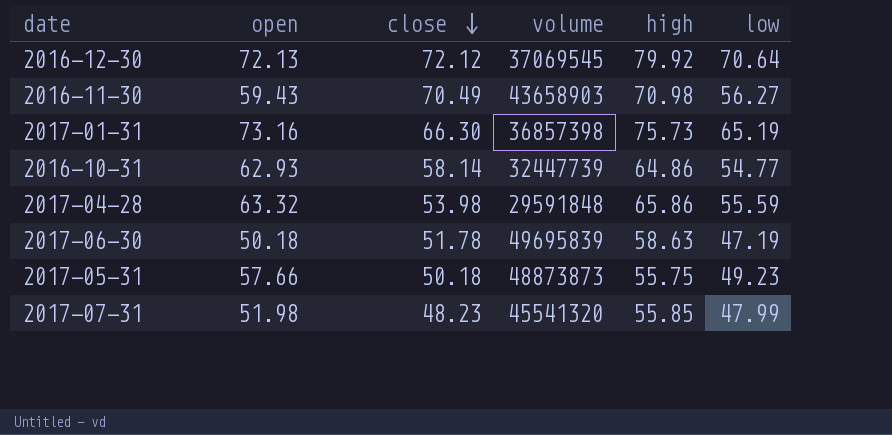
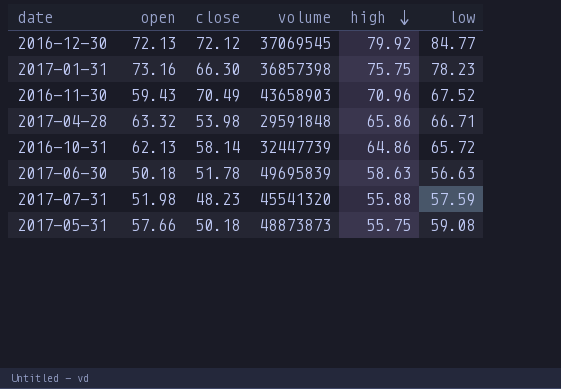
row order: close descending -> high descending
2016-12-30 | low: 70.64 -> 84.77
2017-01-31 | high: 75.73 -> 75.75
2017-01-31 | low: 65.19 -> 78.23
2016-11-30 | high: 70.98 -> 70.96
2016-11-30 | low: 56.27 -> 67.52
2017-04-28 | low: 55.59 -> 66.71
2016-10-31 | open: 62.93 -> 62.13
2016-10-31 | low: 54.77 -> 65.72
2017-06-30 | low: 47.19 -> 56.63
2017-07-31 | high: 55.85 -> 55.88
2017-07-31 | low: 47.99 -> 57.59
2017-05-31 | low: 49.23 -> 59.08

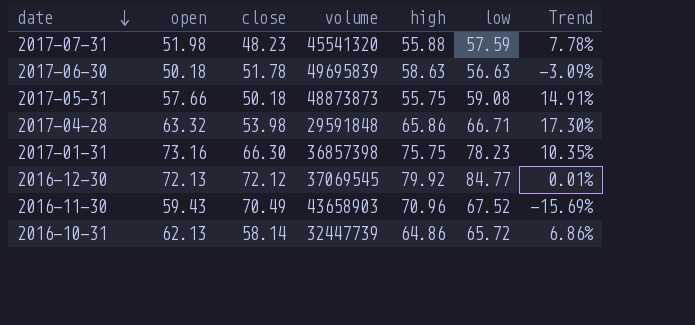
row order: high descending -> date descending
column Trend | formula: none -> ([open] - [close]) / [close]

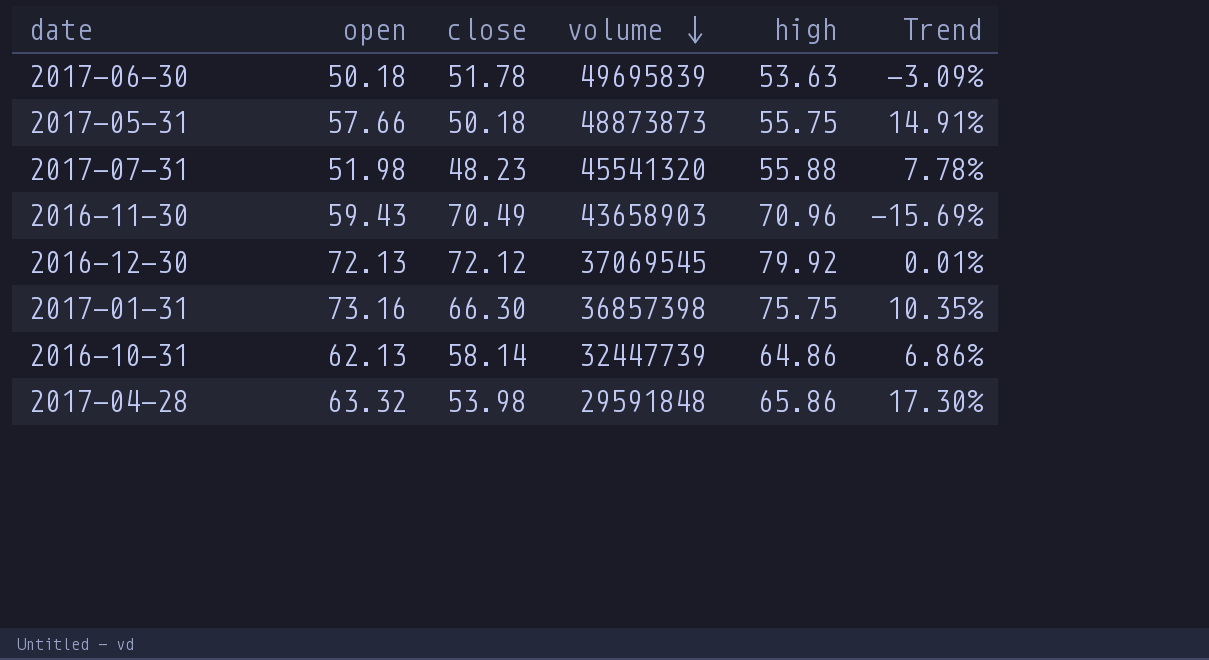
row order: date descending -> volume descending
column low | position: 6 -> none
2017-06-30 | high: 58.63 -> 53.63

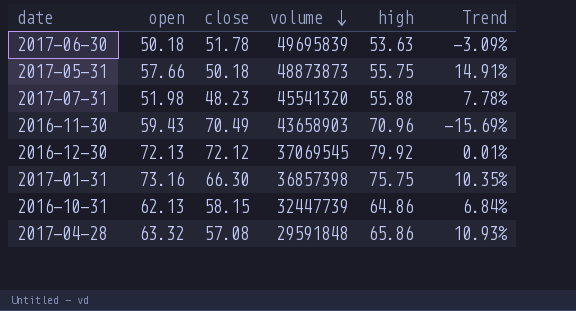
2016-10-31 | close: 58.14 -> 58.15
2016-10-31 | Trend: 6.86% -> 6.84%
2017-04-28 | close: 53.98 -> 57.08
2017-04-28 | Trend: 17.30% -> 10.93%

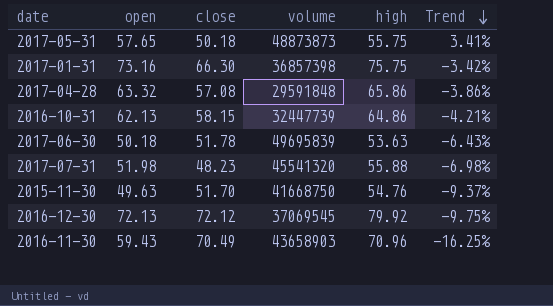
row order: volume descending -> Trend descending
column Trend | formula: ([open] - [close]) / [close] -> ([open] - [high]) / [high]
2017-05-31 | open: 57.66 -> 57.65
row 2015-11-30: none -> 49.63 | 51.70 | 41668750 | 54.76 | -9.37%

